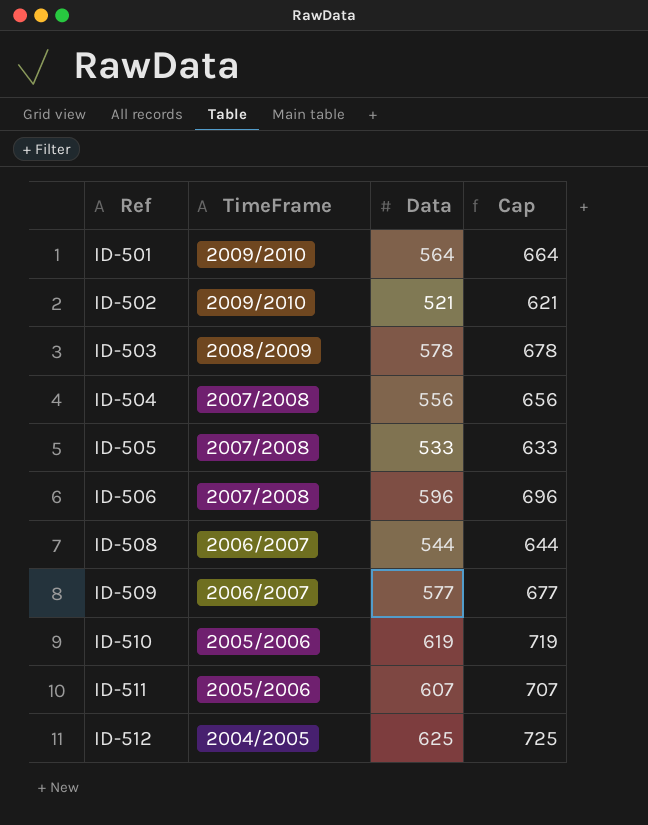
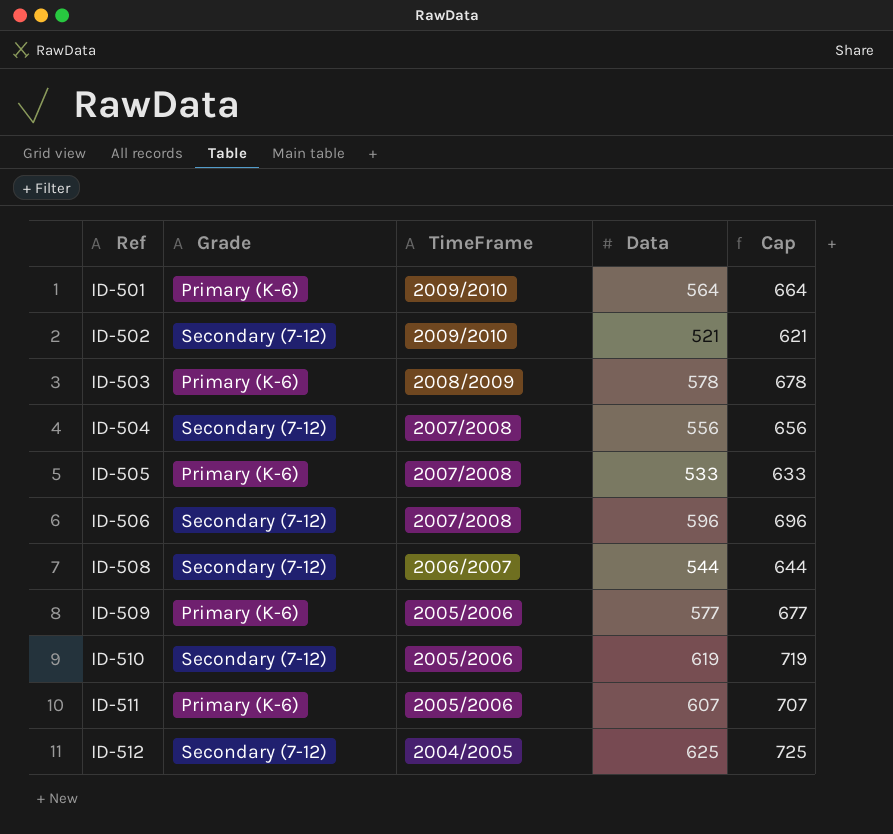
column Grade | position: none -> 2
ID-509 | TimeFrame: 2006/2007 -> 2005/2006

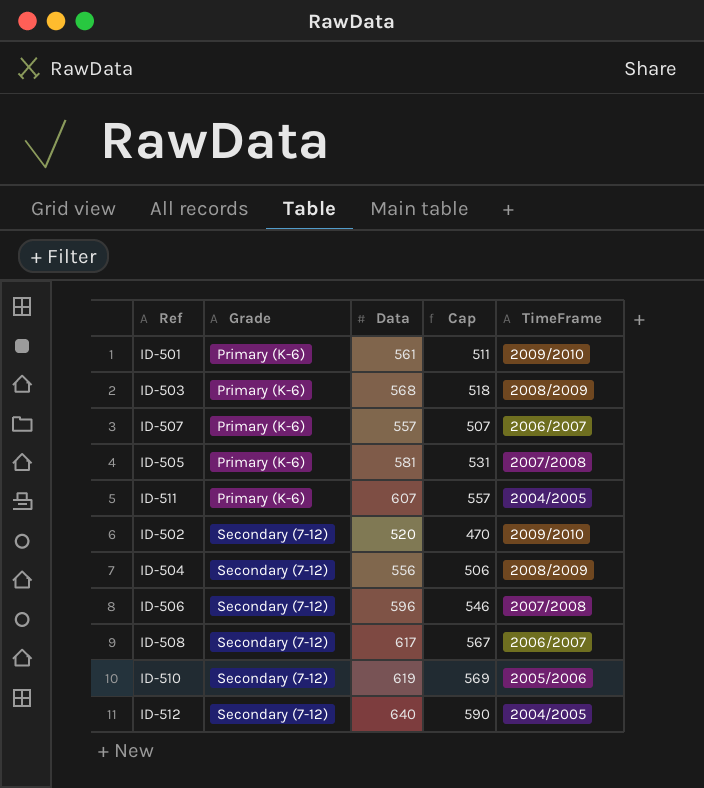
row order: Ref ascending -> Grade ascending
column Cap | formula: [Data] + 100 -> [Data] - 50
column TimeFrame | position: 3 -> 5
row ID-509: Primary (K-6) | 2005/2006 | 577 | 677 -> none
ID-501 | Data: 564 -> 561
ID-503 | Data: 578 -> 568
row ID-507: none -> Primary (K-6) | 557 | 507 | 2006/2007
ID-505 | Data: 533 -> 581
ID-511 | TimeFrame: 2005/2006 -> 2004/2005
ID-502 | Data: 521 -> 520
ID-504 | TimeFrame: 2007/2008 -> 2008/2009
ID-508 | Data: 544 -> 617
ID-512 | Data: 625 -> 640

